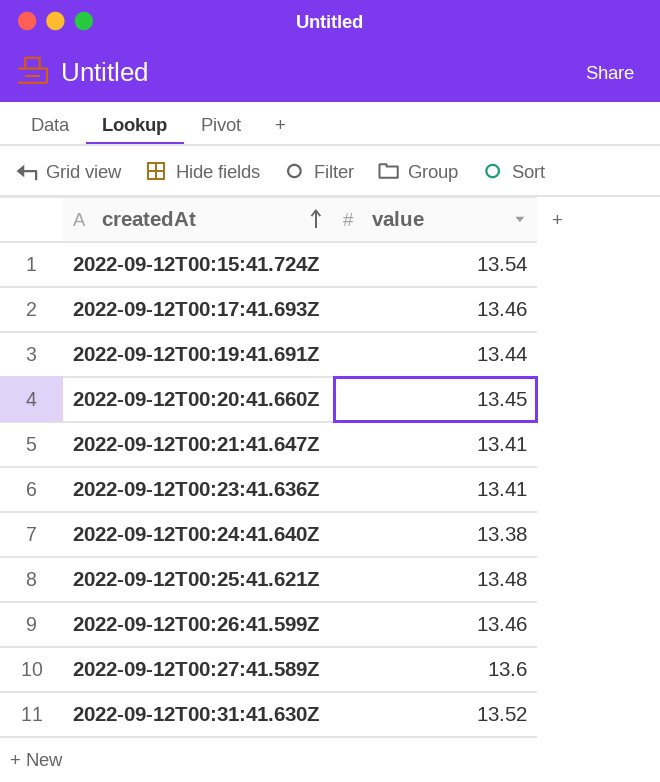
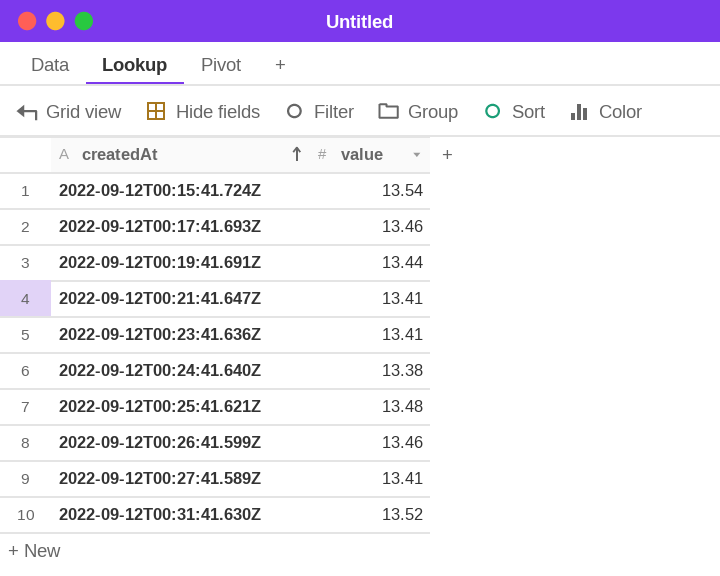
row 2022-09-12T00:20:41.660Z: 13.45 -> none
2022-09-12T00:27:41.589Z | value: 13.6 -> 13.41

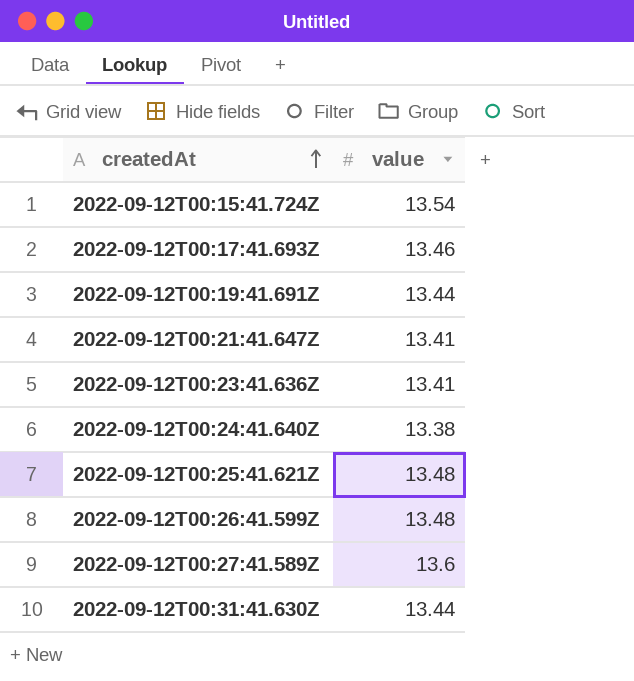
2022-09-12T00:26:41.599Z | value: 13.46 -> 13.48
2022-09-12T00:27:41.589Z | value: 13.41 -> 13.6
2022-09-12T00:31:41.630Z | value: 13.52 -> 13.44

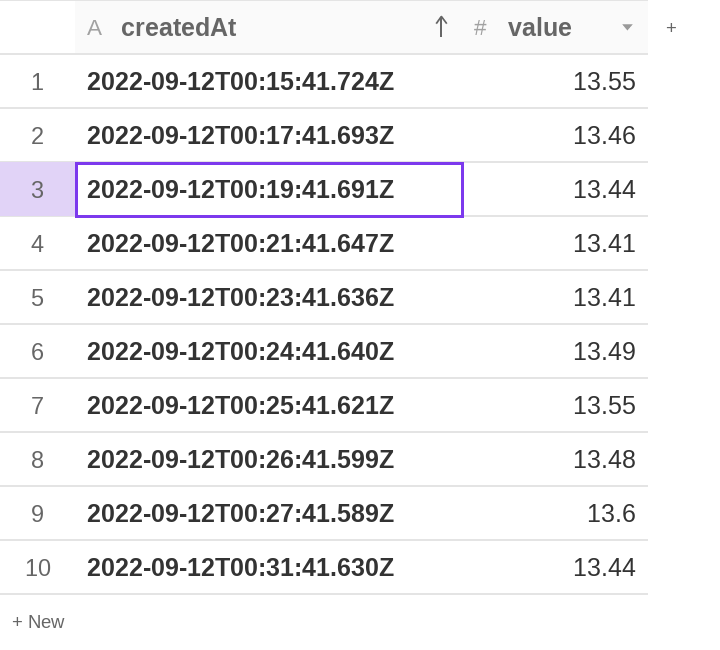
2022-09-12T00:15:41.724Z | value: 13.54 -> 13.55
2022-09-12T00:24:41.640Z | value: 13.38 -> 13.49
2022-09-12T00:25:41.621Z | value: 13.48 -> 13.55

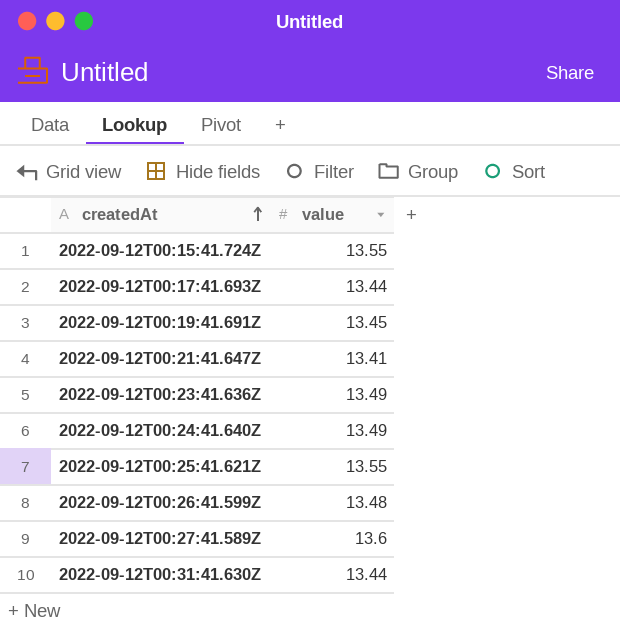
2022-09-12T00:17:41.693Z | value: 13.46 -> 13.44
2022-09-12T00:19:41.691Z | value: 13.44 -> 13.45
2022-09-12T00:23:41.636Z | value: 13.41 -> 13.49

